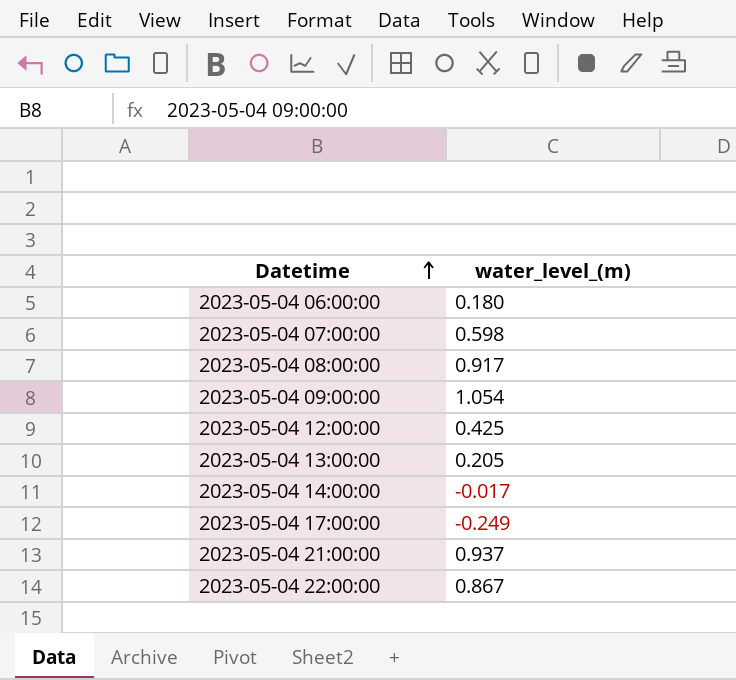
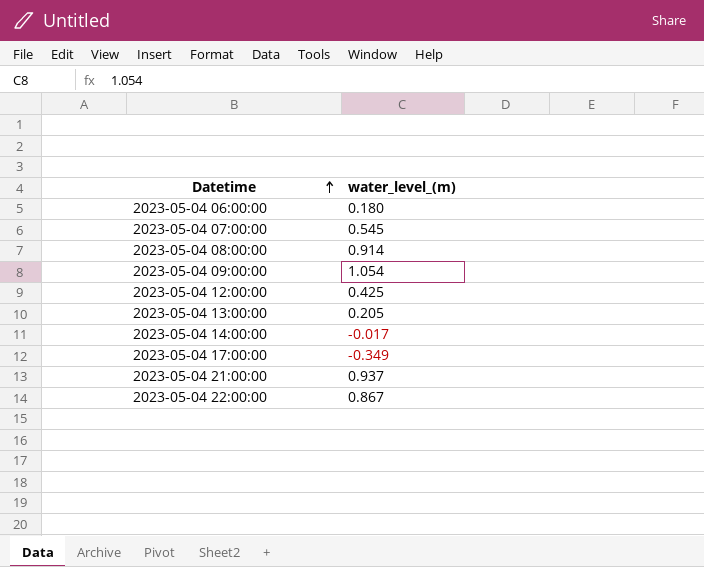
2023-05-04 07:00:00 | water_level_(m): 0.598 -> 0.545
2023-05-04 08:00:00 | water_level_(m): 0.917 -> 0.914
2023-05-04 17:00:00 | water_level_(m): -0.249 -> -0.349

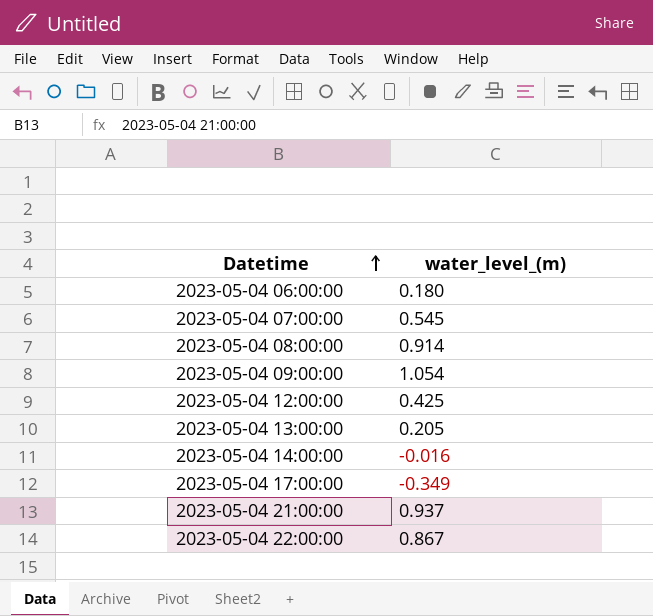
2023-05-04 14:00:00 | water_level_(m): -0.017 -> -0.016

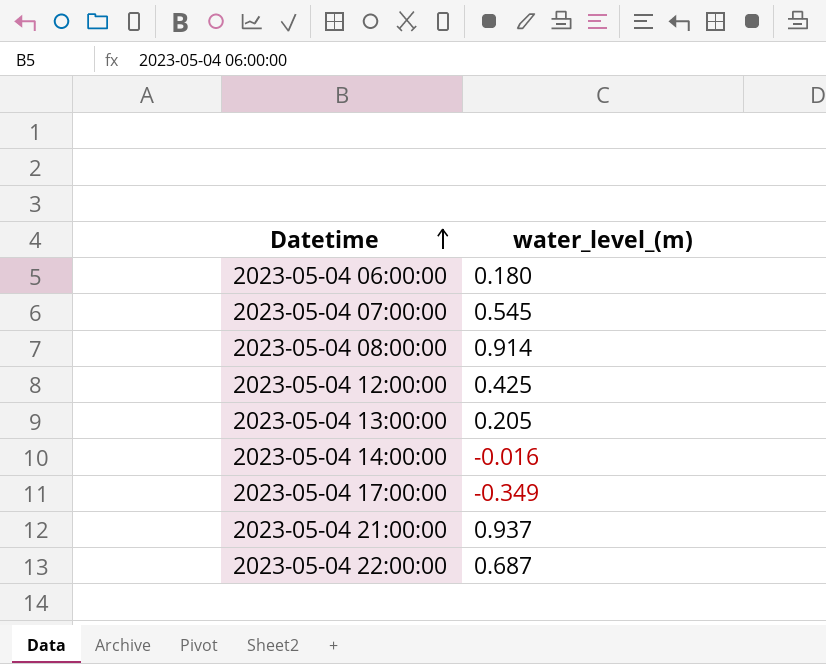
row 2023-05-04 09:00:00: 1.054 -> none
2023-05-04 22:00:00 | water_level_(m): 0.867 -> 0.687

